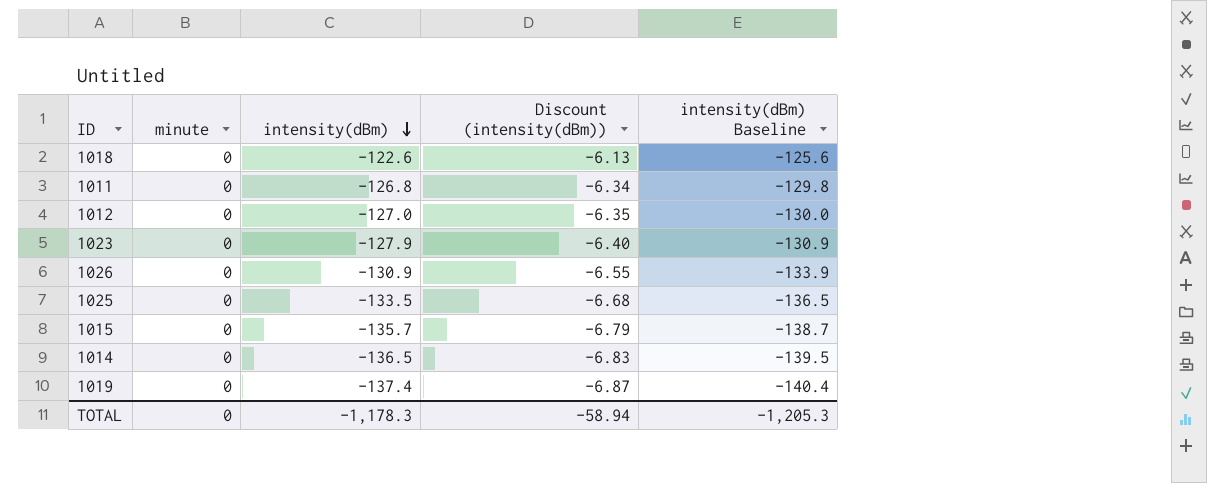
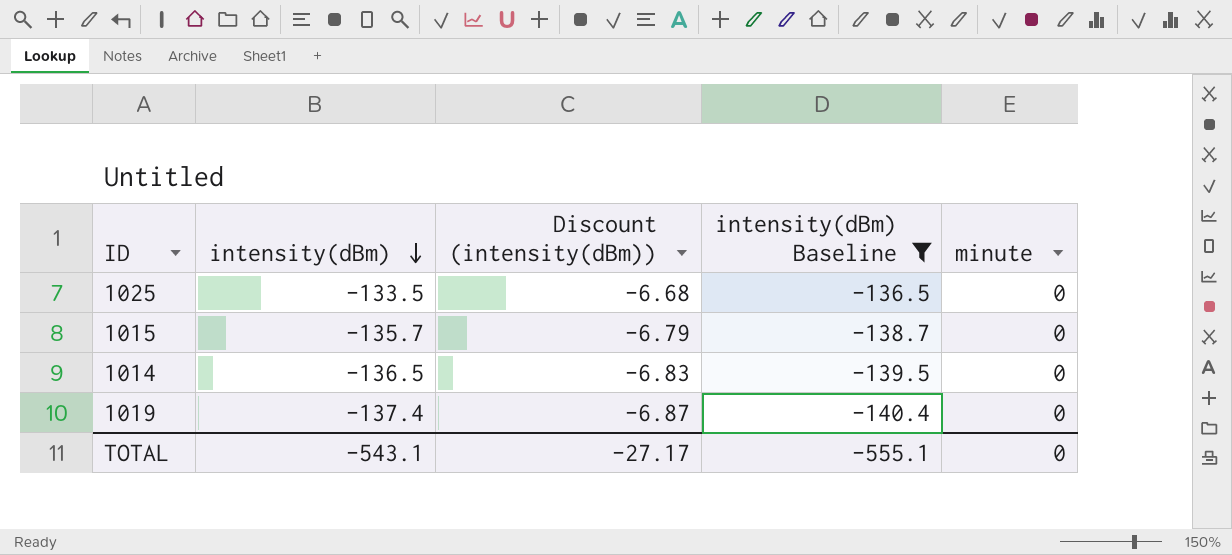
filter: none -> intensity(dBm) Baseline <= -136.5
column minute | position: 2 -> 5
TOTAL | intensity(dBm): -1,178.3 -> -543.1
TOTAL | Discount (intensity(dBm)): -58.94 -> -27.17
TOTAL | intensity(dBm) Baseline: -1,205.3 -> -555.1

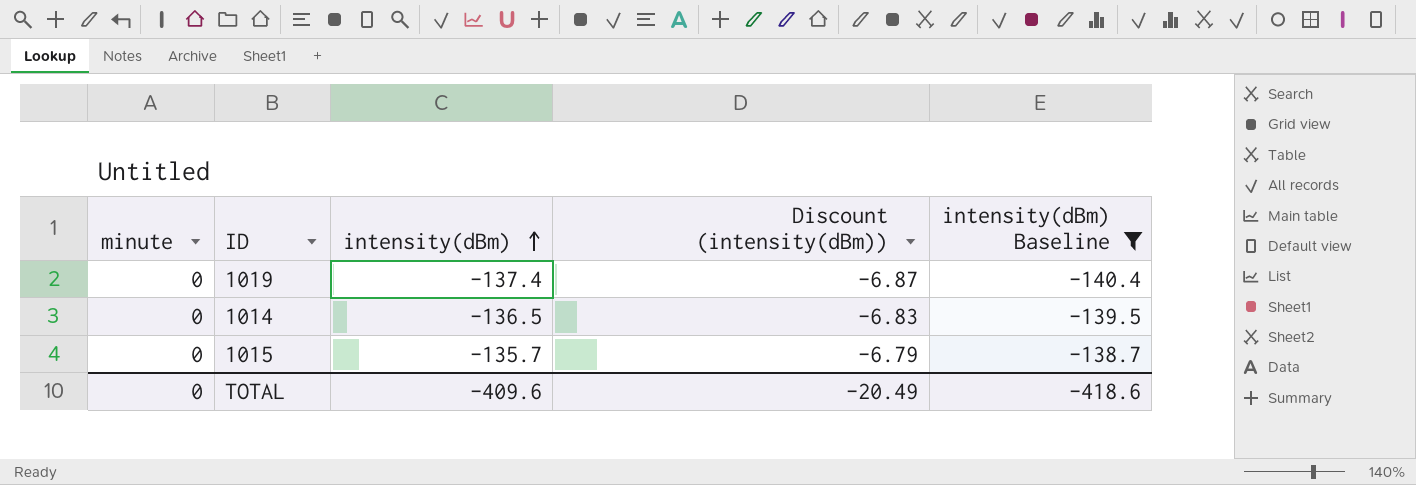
row order: intensity(dBm) descending -> intensity(dBm) ascending
column minute | position: 5 -> 1
row 1025: -133.5 | -6.68 | -136.5 | 0 -> none
TOTAL | intensity(dBm): -543.1 -> -409.6
TOTAL | Discount (intensity(dBm)): -27.17 -> -20.49
TOTAL | intensity(dBm) Baseline: -555.1 -> -418.6

